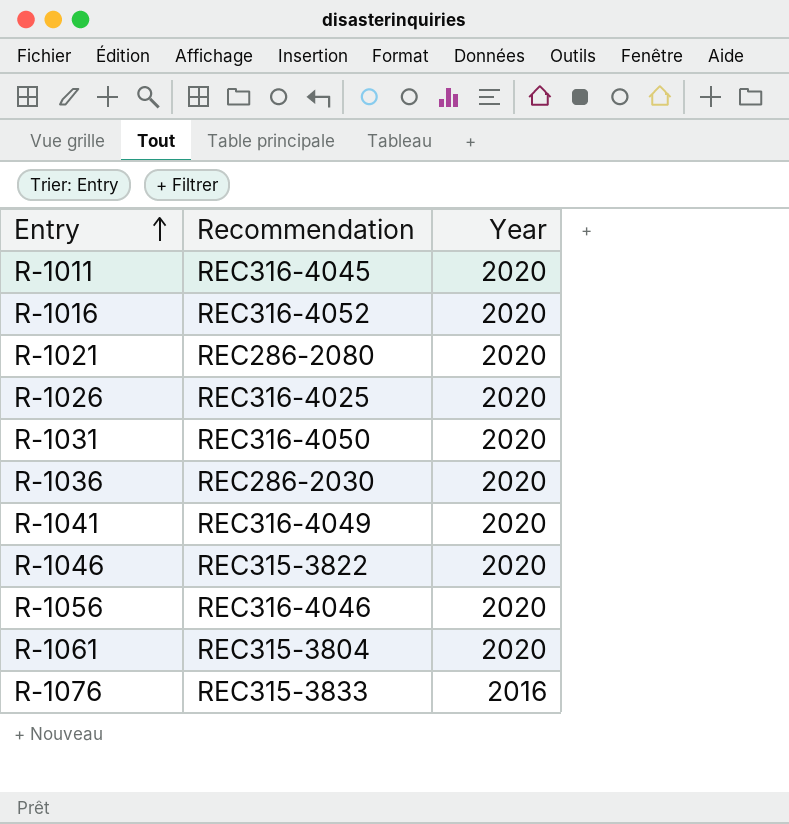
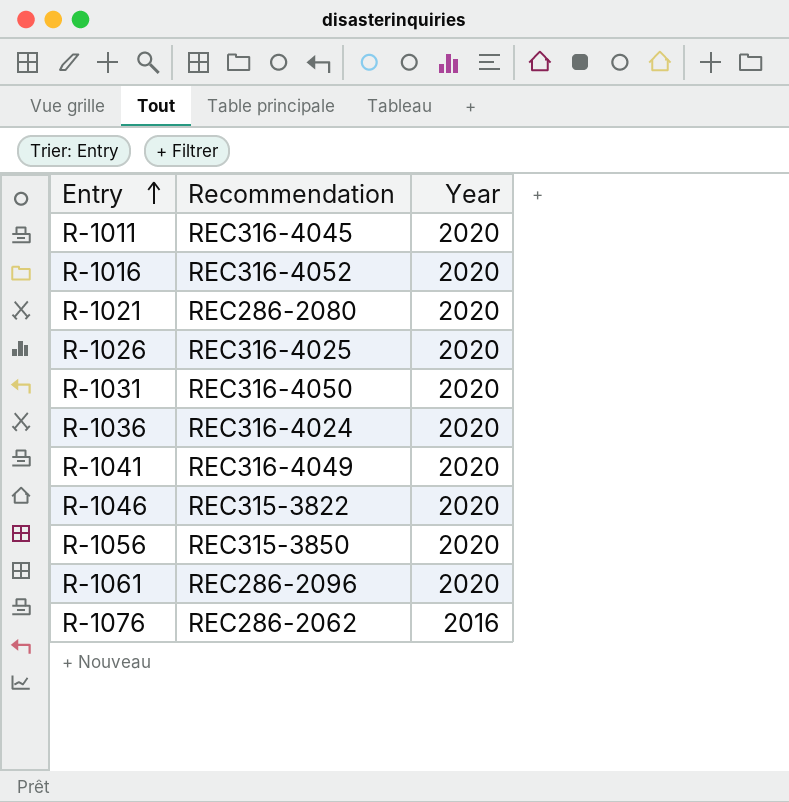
R-1036 | Recommendation: REC286-2030 -> REC316-4024
R-1056 | Recommendation: REC316-4046 -> REC315-3850
R-1061 | Recommendation: REC315-3804 -> REC286-2096
R-1076 | Recommendation: REC315-3833 -> REC286-2062

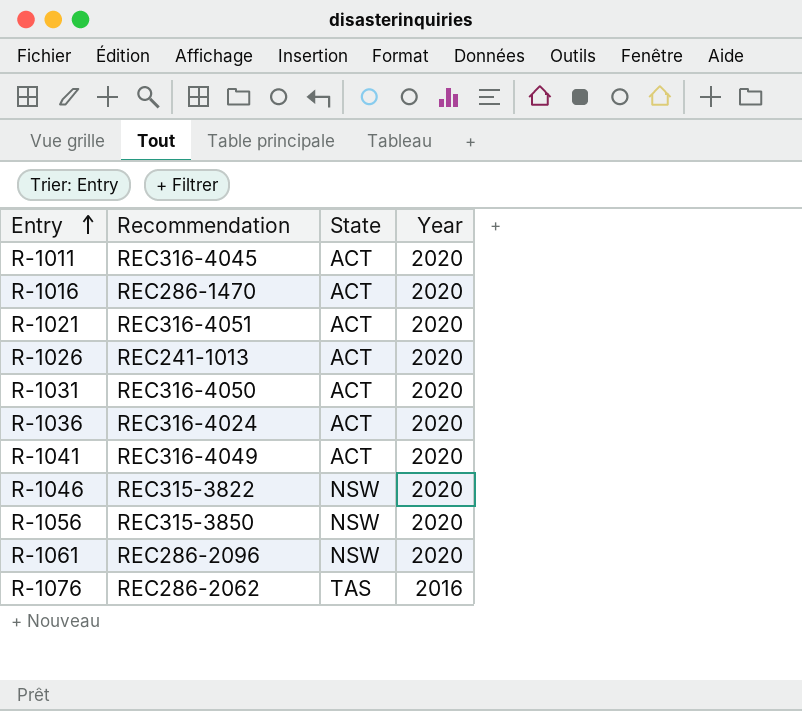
column State | position: none -> 3
R-1016 | Recommendation: REC316-4052 -> REC286-1470
R-1021 | Recommendation: REC286-2080 -> REC316-4051
R-1026 | Recommendation: REC316-4025 -> REC241-1013

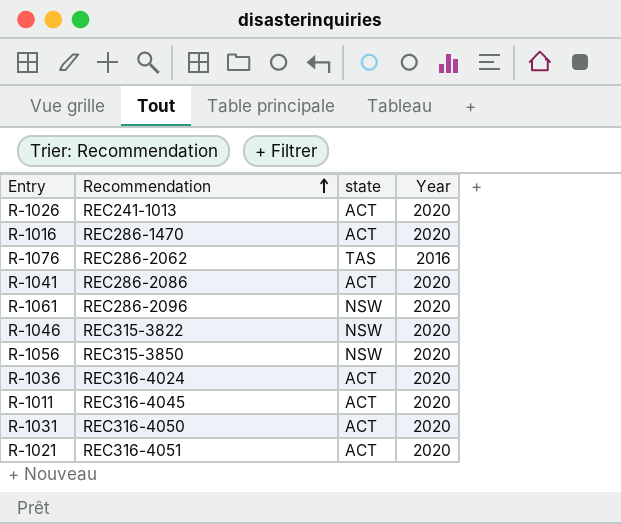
row order: Entry ascending -> Recommendation ascending
column name: State -> state
R-1041 | Recommendation: REC316-4049 -> REC286-2086

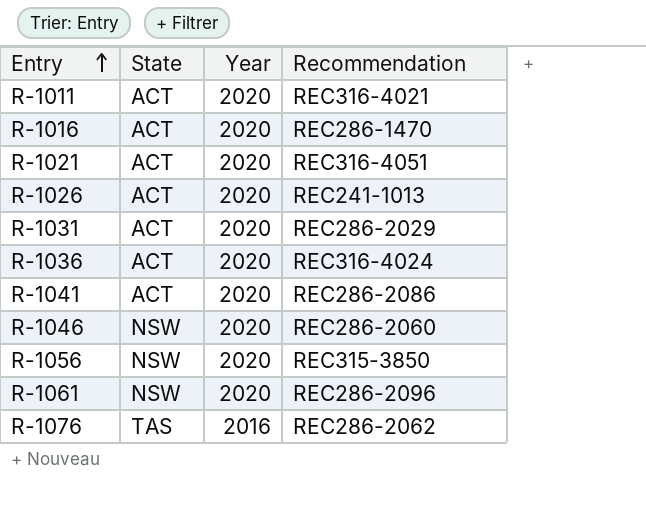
row order: Recommendation ascending -> Entry ascending
column name: state -> State
column Recommendation | position: 2 -> 4
R-1011 | Recommendation: REC316-4045 -> REC316-4021
R-1031 | Recommendation: REC316-4050 -> REC286-2029
R-1046 | Recommendation: REC315-3822 -> REC286-2060

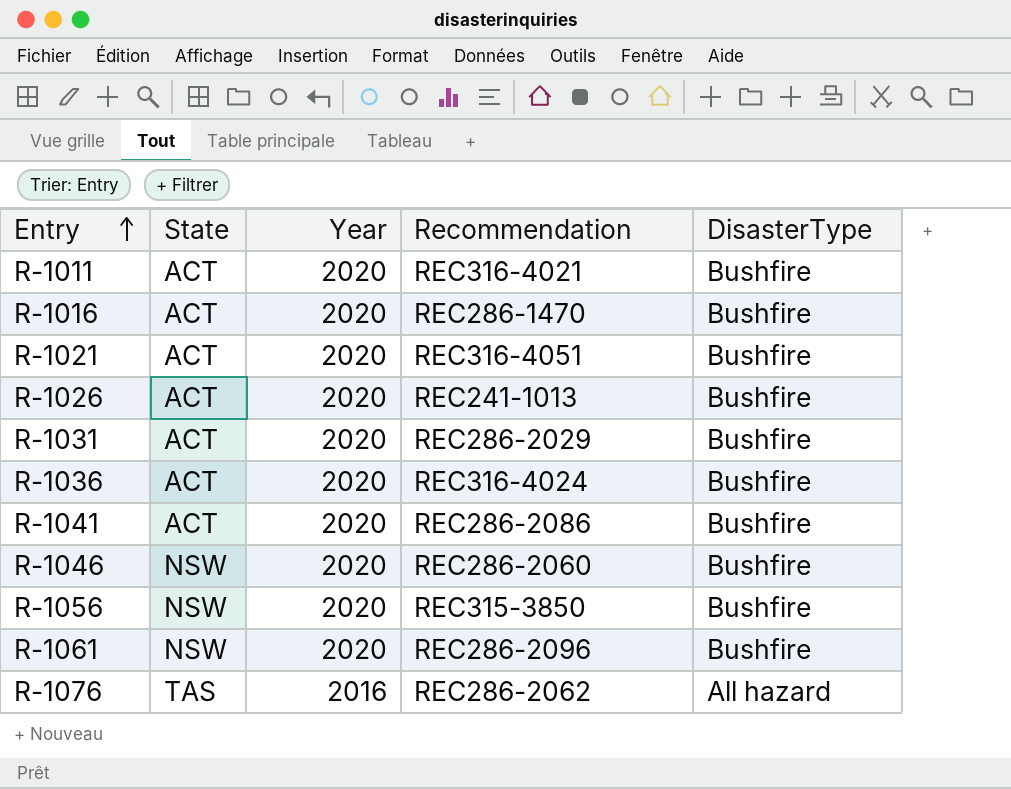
column DisasterType | position: none -> 5

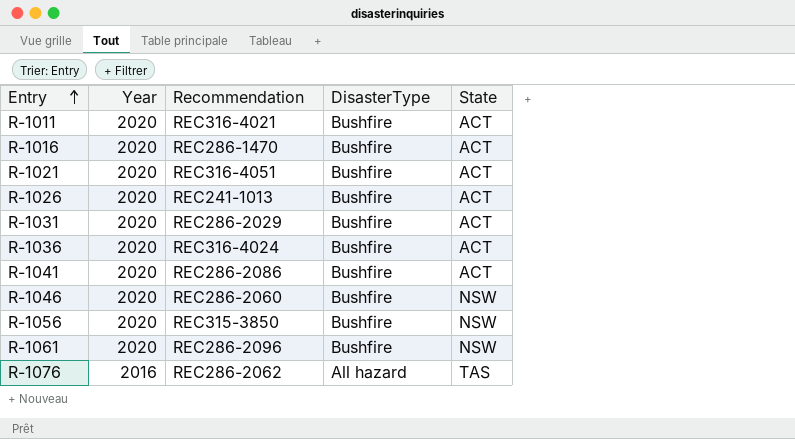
column State | position: 2 -> 5

